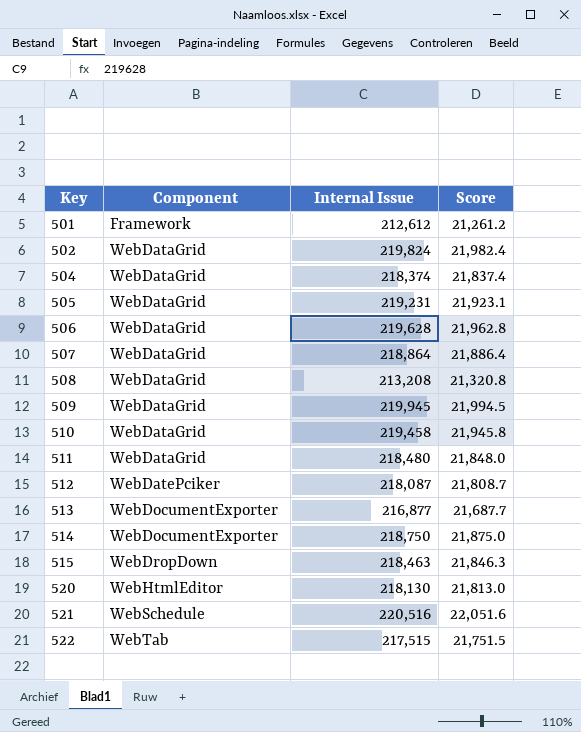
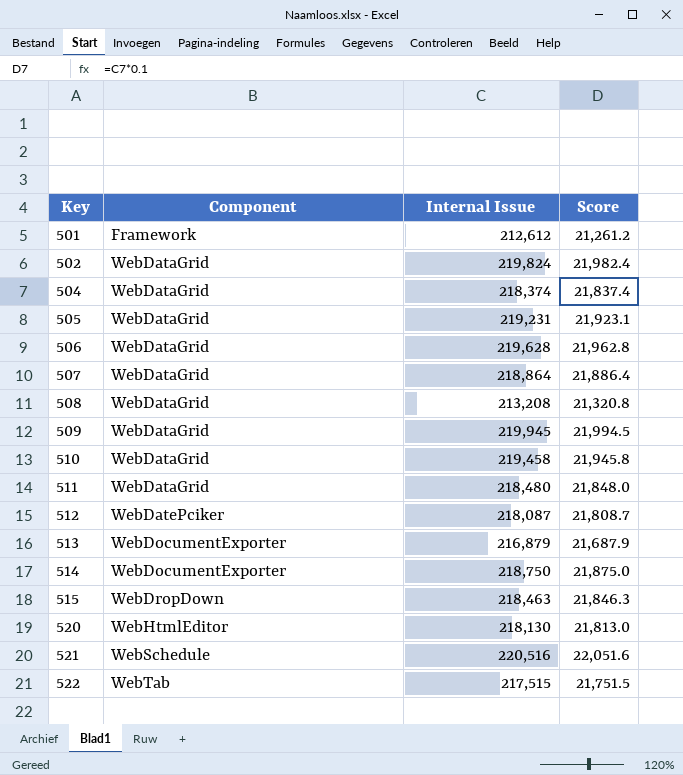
513 | Internal Issue: 216,877 -> 216,879
513 | Score: 21,687.7 -> 21,687.9

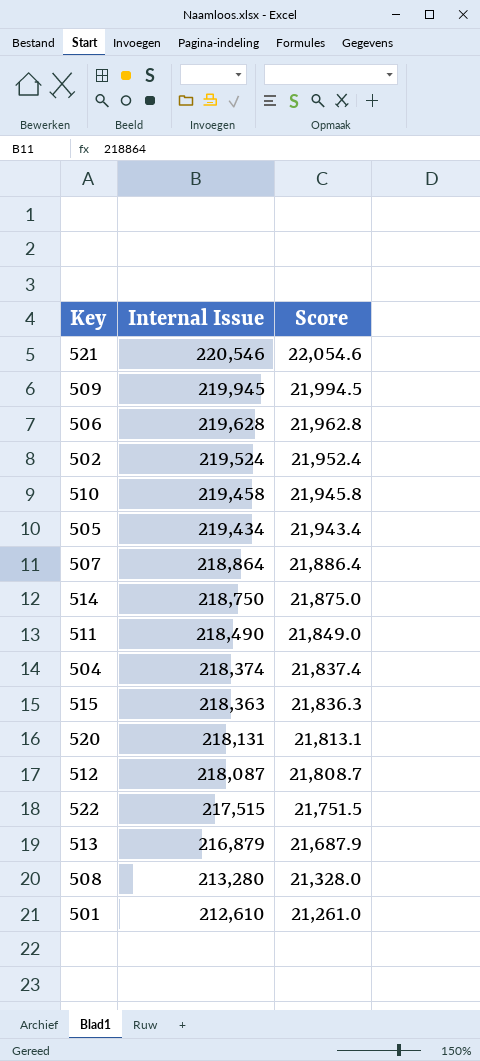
row order: Key ascending -> Internal Issue descending
column Component | position: 2 -> none
521 | Internal Issue: 220,516 -> 220,546
521 | Score: 22,051.6 -> 22,054.6
502 | Internal Issue: 219,824 -> 219,524
502 | Score: 21,982.4 -> 21,952.4
505 | Internal Issue: 219,231 -> 219,434
505 | Score: 21,923.1 -> 21,943.4
511 | Internal Issue: 218,480 -> 218,490
511 | Score: 21,848.0 -> 21,849.0
515 | Internal Issue: 218,463 -> 218,363
515 | Score: 21,846.3 -> 21,836.3
520 | Internal Issue: 218,130 -> 218,131
520 | Score: 21,813.0 -> 21,813.1
508 | Internal Issue: 213,208 -> 213,280
508 | Score: 21,320.8 -> 21,328.0
501 | Internal Issue: 212,612 -> 212,610
501 | Score: 21,261.2 -> 21,261.0

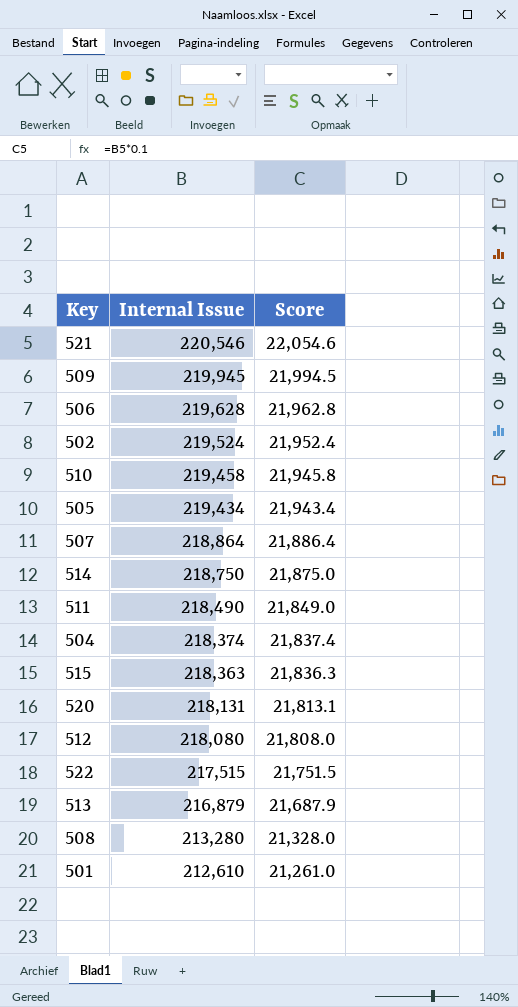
512 | Internal Issue: 218,087 -> 218,080
512 | Score: 21,808.7 -> 21,808.0

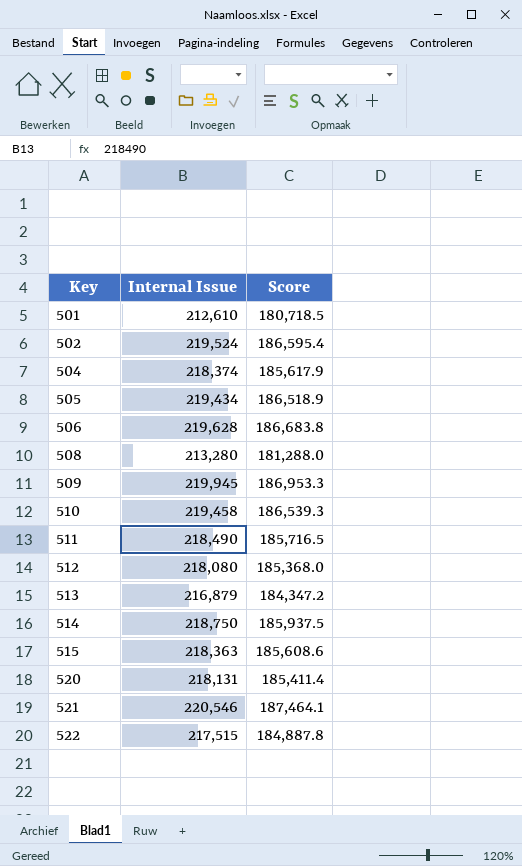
row order: Internal Issue descending -> Key ascending
column Score | formula: [Internal Issue] * 0.1 -> [Internal Issue] * 0.85
row 507: 218,864 | 21,886.4 -> none

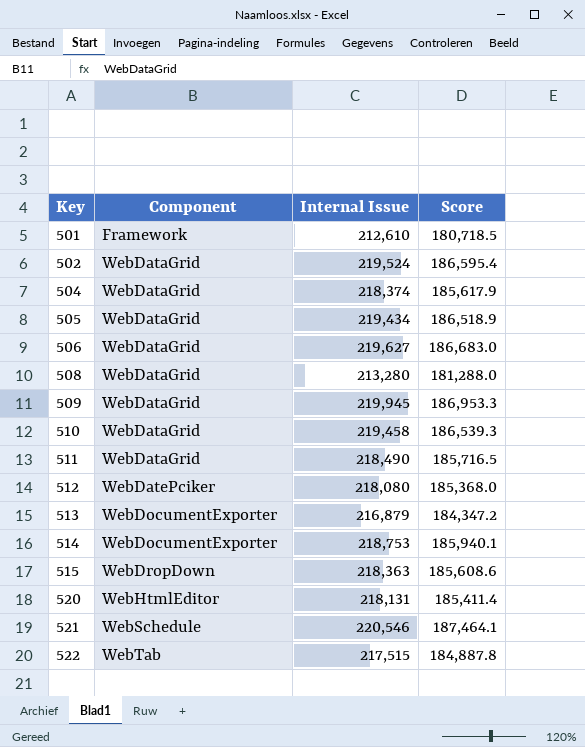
column Component | position: none -> 2
506 | Internal Issue: 219,628 -> 219,627
506 | Score: 186,683.8 -> 186,683.0
514 | Internal Issue: 218,750 -> 218,753
514 | Score: 185,937.5 -> 185,940.1

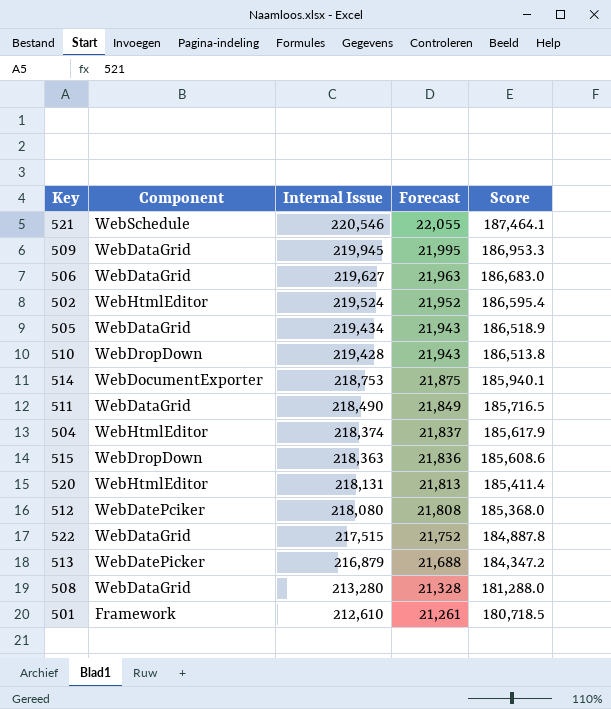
row order: Key ascending -> Internal Issue descending
column Forecast | formula: none -> [Internal Issue] * 0.1
502 | Component: WebDataGrid -> WebHtmlEditor
510 | Component: WebDataGrid -> WebDropDown
510 | Internal Issue: 219,458 -> 219,428
510 | Score: 186,539.3 -> 186,513.8
504 | Component: WebDataGrid -> WebHtmlEditor
522 | Component: WebTab -> WebDataGrid
513 | Component: WebDocumentExporter -> WebDatePicker

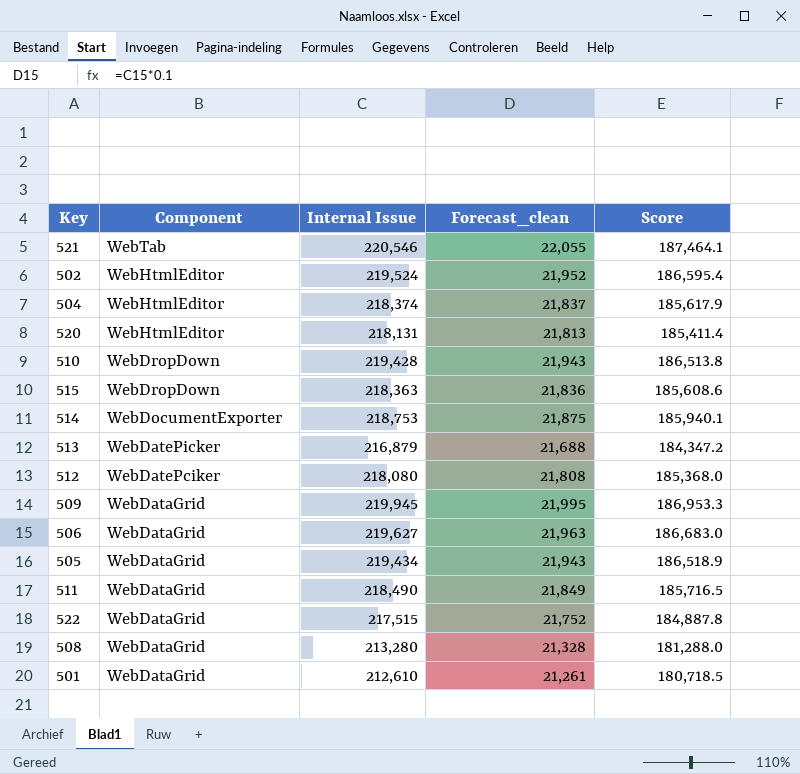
row order: Internal Issue descending -> Component descending
column name: Forecast -> Forecast_clean
521 | Component: WebSchedule -> WebTab
501 | Component: Framework -> WebDataGrid

